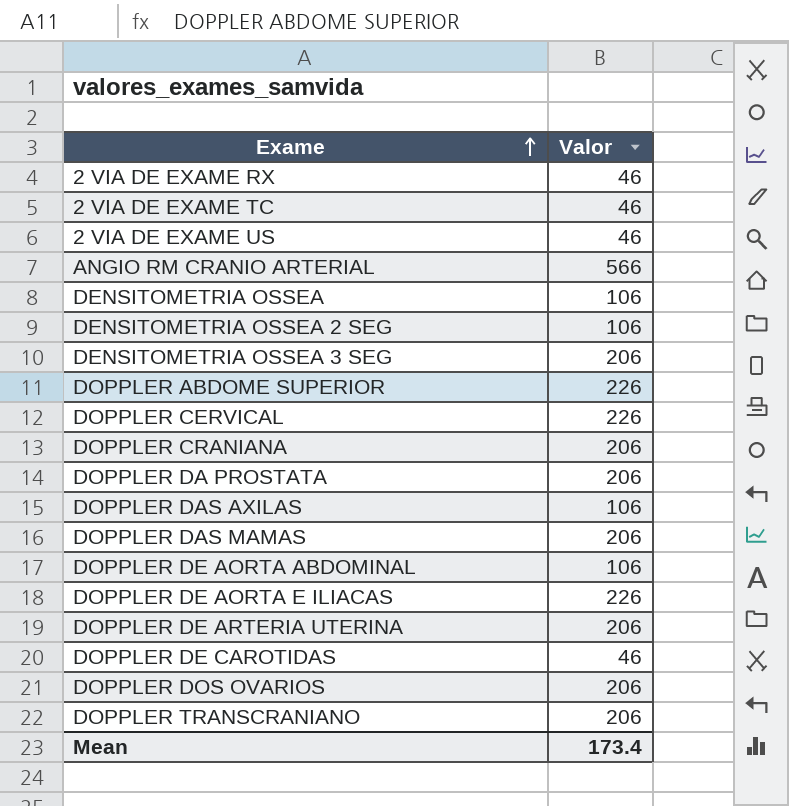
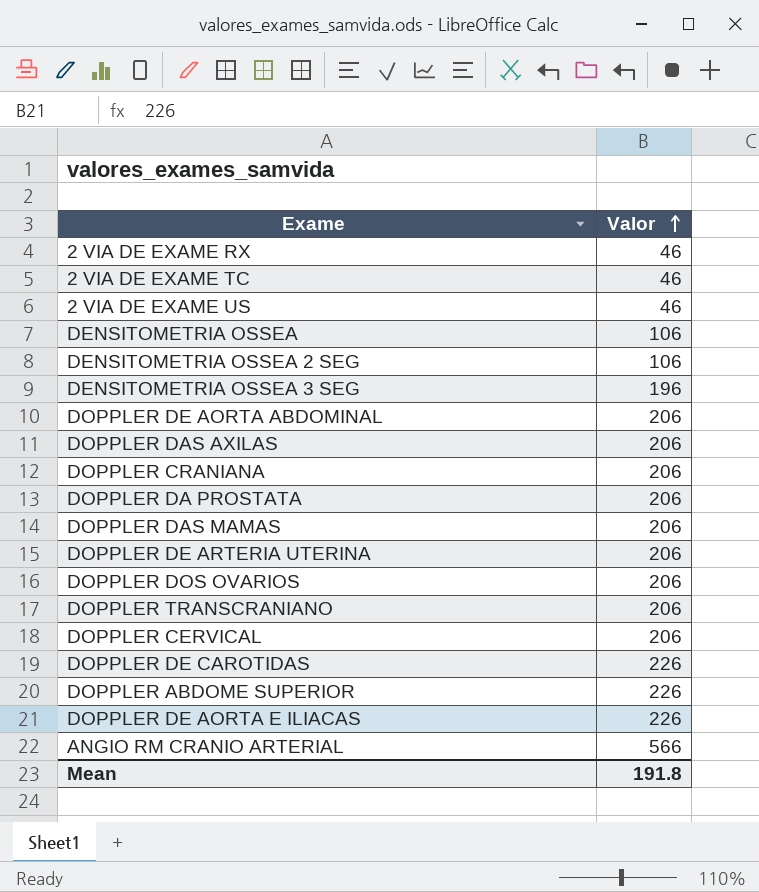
row order: Exame ascending -> Valor ascending
DENSITOMETRIA OSSEA 3 SEG | Valor: 206 -> 196
DOPPLER DE AORTA ABDOMINAL | Valor: 106 -> 206
DOPPLER DAS AXILAS | Valor: 106 -> 206
DOPPLER CERVICAL | Valor: 226 -> 206
DOPPLER DE CAROTIDAS | Valor: 46 -> 226
Mean | Valor: 173.4 -> 191.8

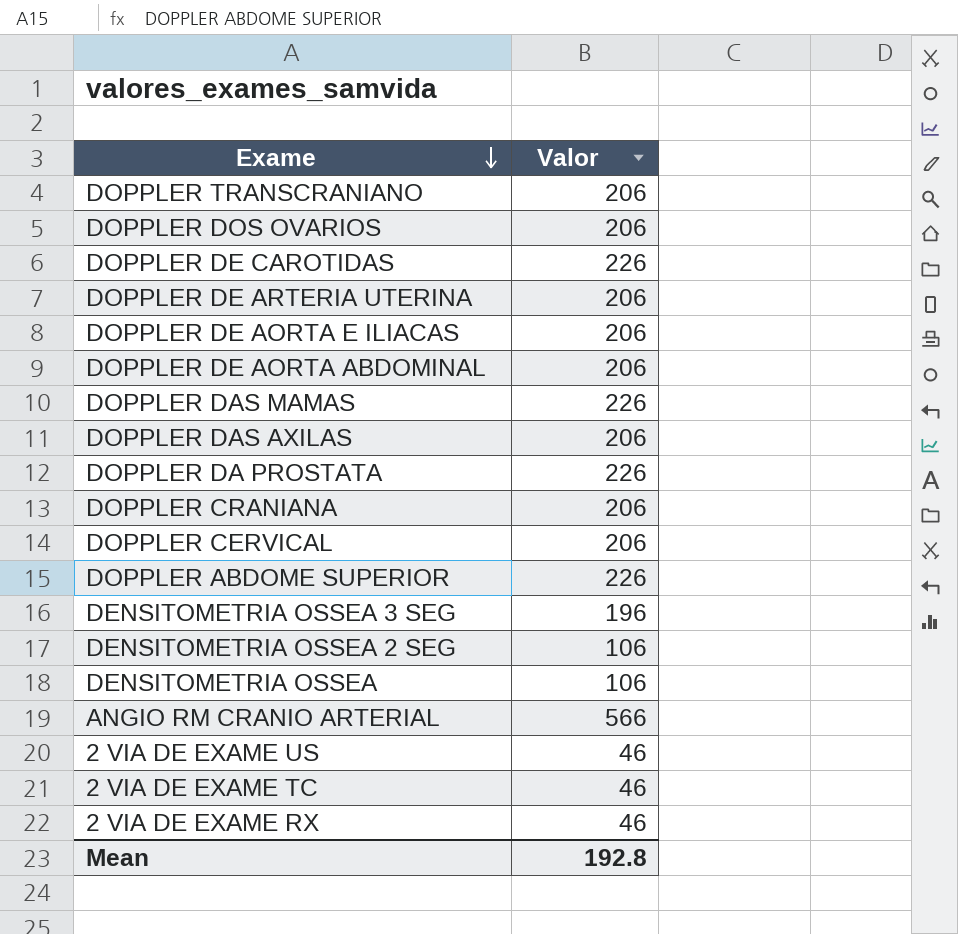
row order: Valor ascending -> Exame descending
DOPPLER DE AORTA E ILIACAS | Valor: 226 -> 206
DOPPLER DAS MAMAS | Valor: 206 -> 226
DOPPLER DA PROSTATA | Valor: 206 -> 226
Mean | Valor: 191.8 -> 192.8

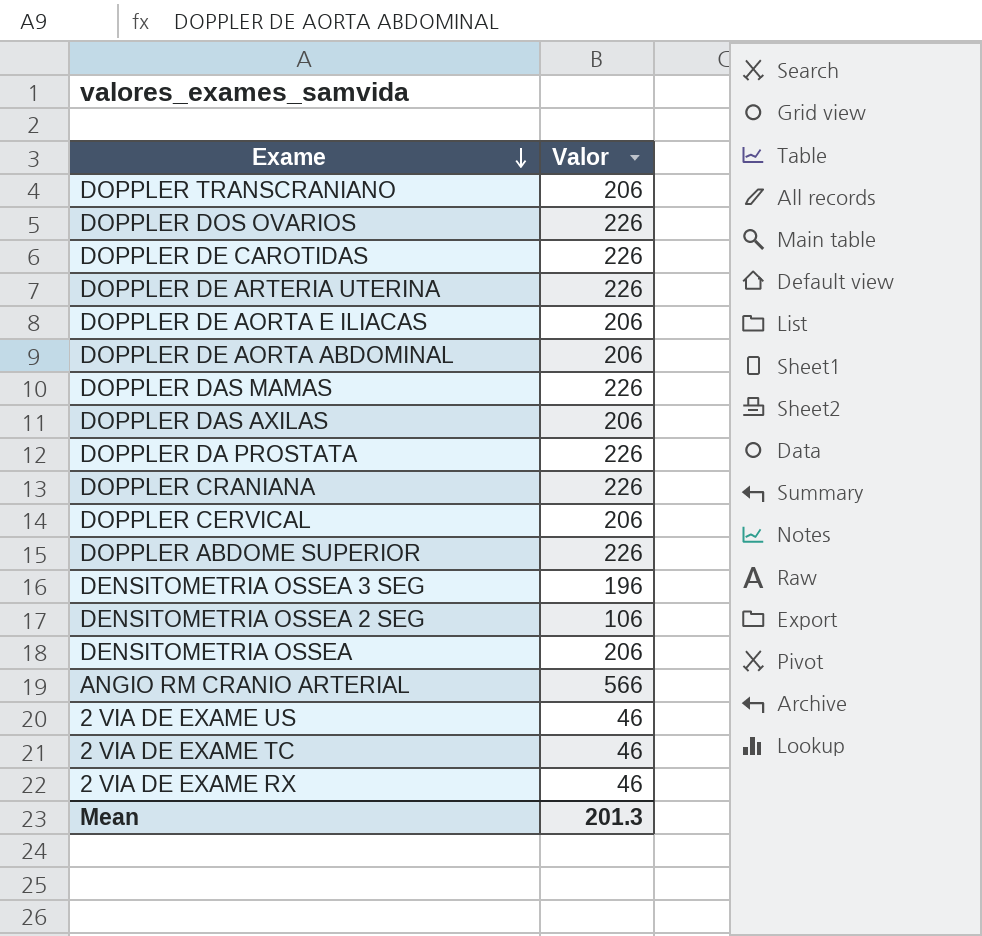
DOPPLER DOS OVARIOS | Valor: 206 -> 226
DOPPLER DE ARTERIA UTERINA | Valor: 206 -> 226
DOPPLER CRANIANA | Valor: 206 -> 226
DENSITOMETRIA OSSEA | Valor: 106 -> 206
Mean | Valor: 192.8 -> 201.3

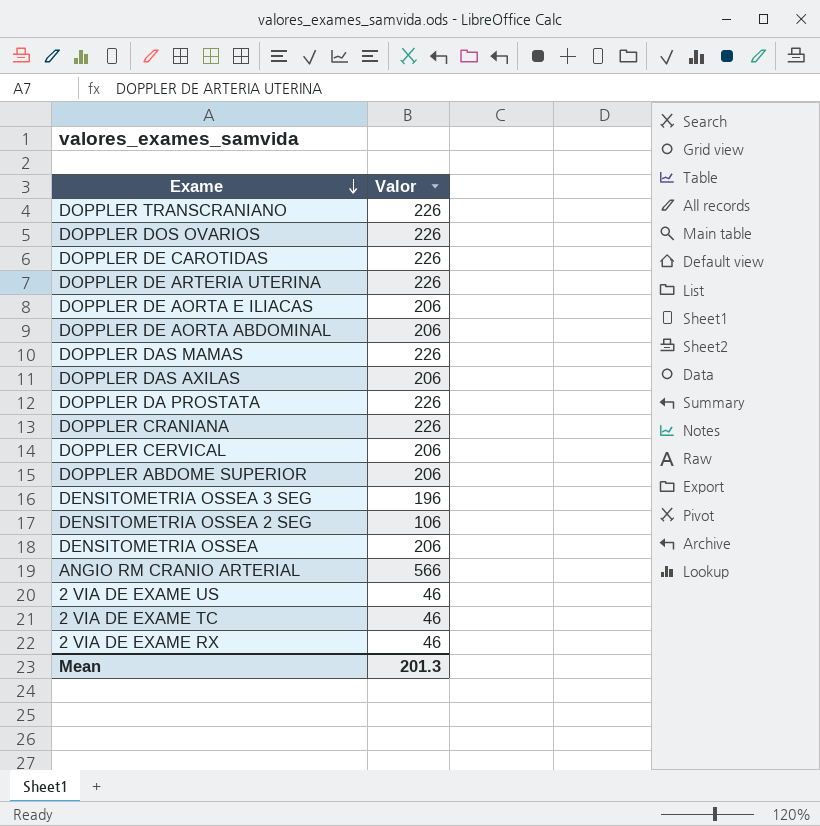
DOPPLER TRANSCRANIANO | Valor: 206 -> 226
DOPPLER ABDOME SUPERIOR | Valor: 226 -> 206

